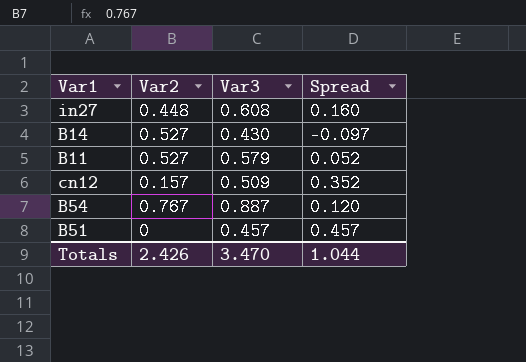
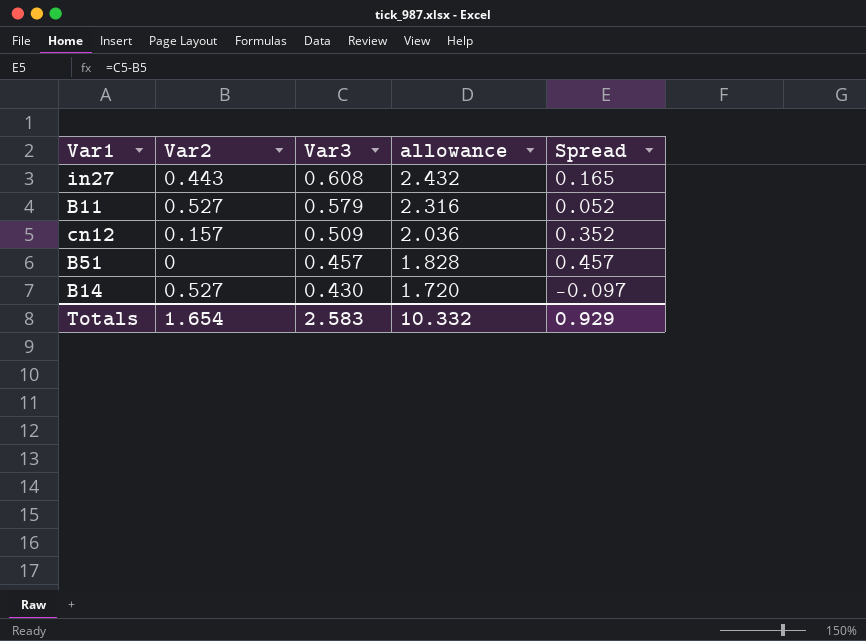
row order: none -> Var3 descending
column allowance | formula: none -> [Var3] * 4
row B54: 0.767 | 0.887 | 0.120 -> none
in27 | Var2: 0.448 -> 0.443
in27 | Spread: 0.160 -> 0.165
Totals | Var2: 2.426 -> 1.654
Totals | Var3: 3.470 -> 2.583
Totals | Spread: 1.044 -> 0.929

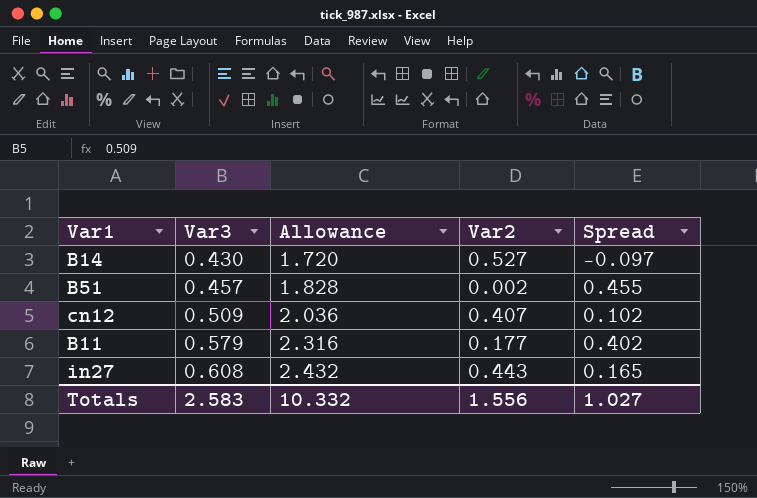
row order: Var3 descending -> Var3 ascending
column name: allowance -> Allowance
column Var2 | position: 2 -> 4
B51 | Var2: 0 -> 0.002
B51 | Spread: 0.457 -> 0.455
cn12 | Var2: 0.157 -> 0.407
cn12 | Spread: 0.352 -> 0.102
B11 | Var2: 0.527 -> 0.177
B11 | Spread: 0.052 -> 0.402
Totals | Var2: 1.654 -> 1.556
Totals | Spread: 0.929 -> 1.027

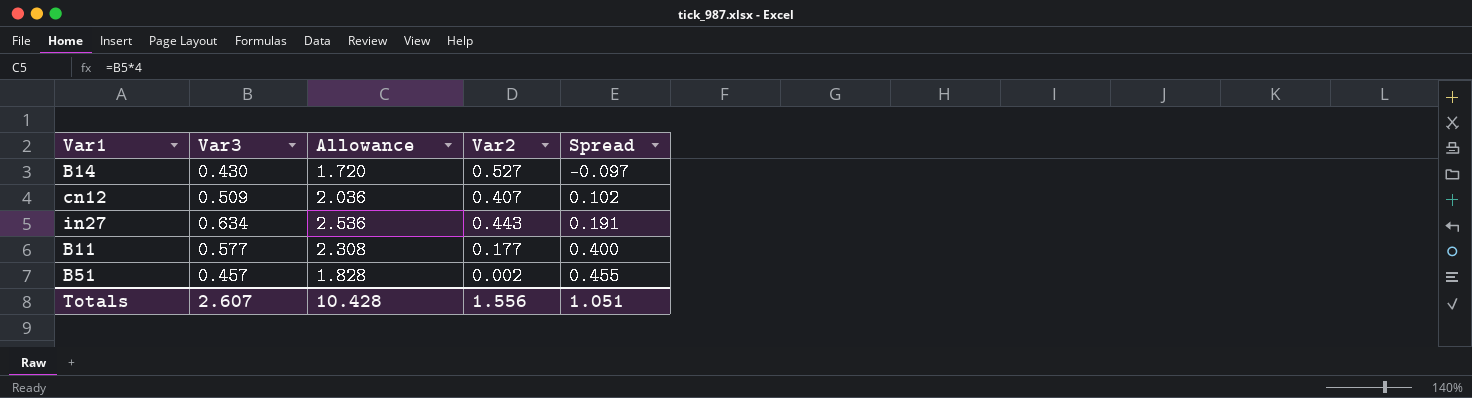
row order: Var3 ascending -> Spread ascending
in27 | Var3: 0.608 -> 0.634
in27 | Allowance: 2.432 -> 2.536
in27 | Spread: 0.165 -> 0.191
B11 | Var3: 0.579 -> 0.577
B11 | Allowance: 2.316 -> 2.308
B11 | Spread: 0.402 -> 0.400
Totals | Var3: 2.583 -> 2.607
Totals | Allowance: 10.332 -> 10.428
Totals | Spread: 1.027 -> 1.051

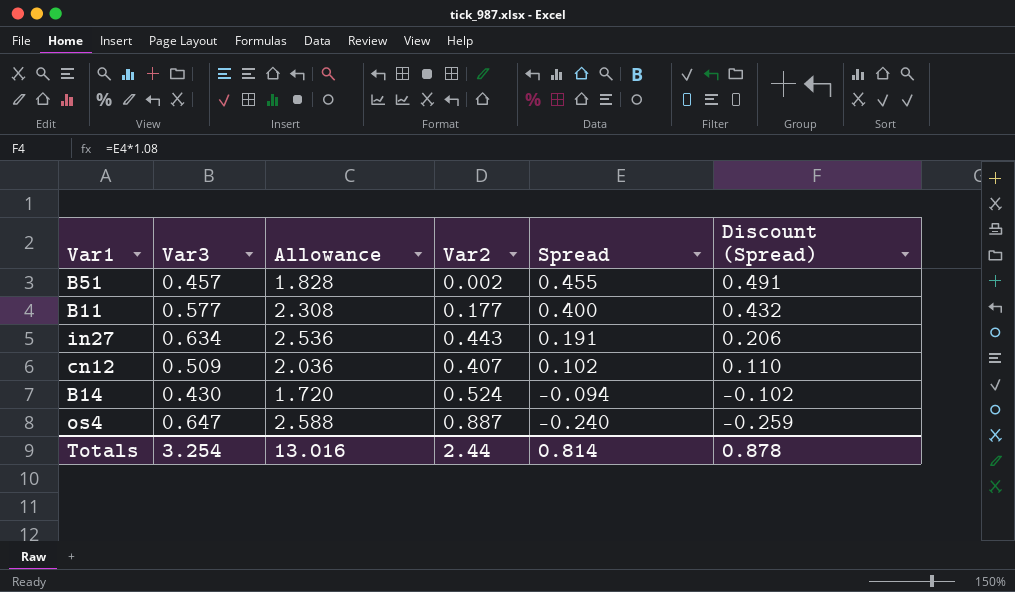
row order: Spread ascending -> Spread descending
column Discount (Spread) | formula: none -> [Spread] * 1.08
B14 | Var2: 0.527 -> 0.524
B14 | Spread: -0.097 -> -0.094
row os4: none -> 0.647 | 2.588 | 0.887 | -0.240 | -0.259
Totals | Var3: 2.607 -> 3.254
Totals | Allowance: 10.428 -> 13.016
Totals | Var2: 1.556 -> 2.44
Totals | Spread: 1.051 -> 0.814

